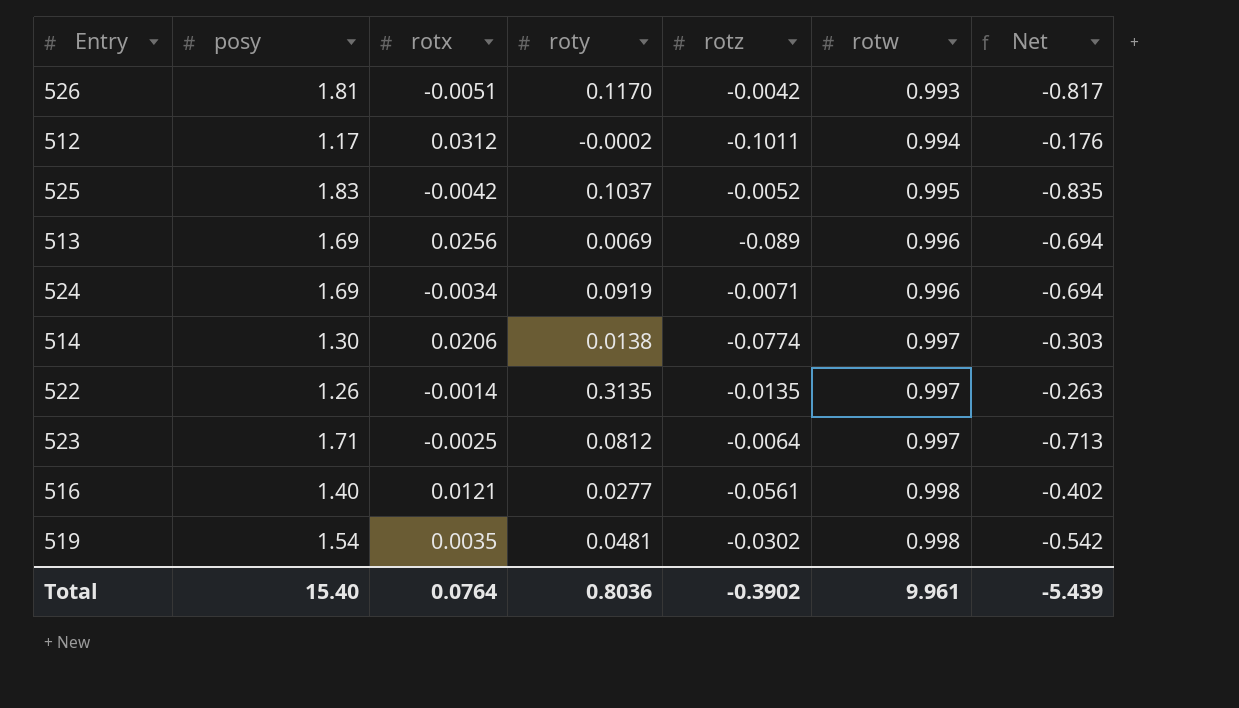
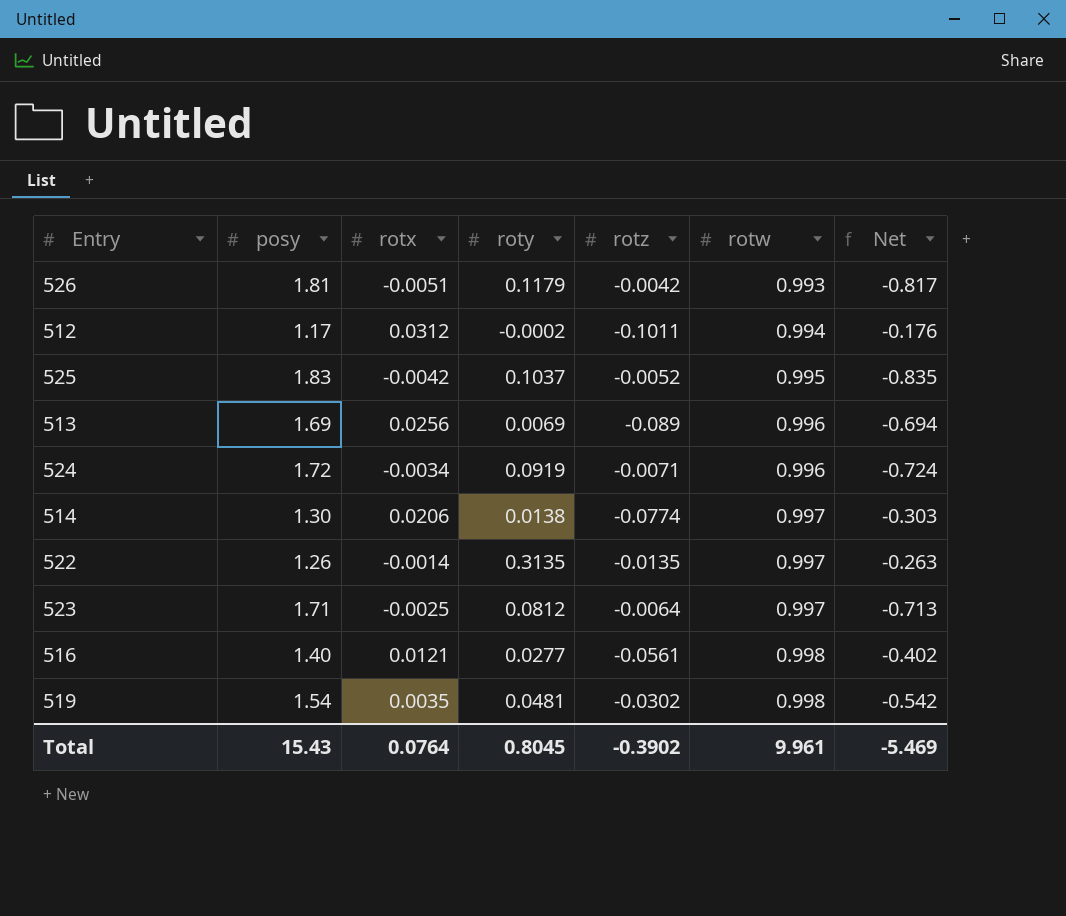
526 | roty: 0.1170 -> 0.1179
524 | posy: 1.69 -> 1.72
524 | Net: -0.694 -> -0.724
Total | posy: 15.40 -> 15.43
Total | roty: 0.8036 -> 0.8045
Total | Net: -5.439 -> -5.469

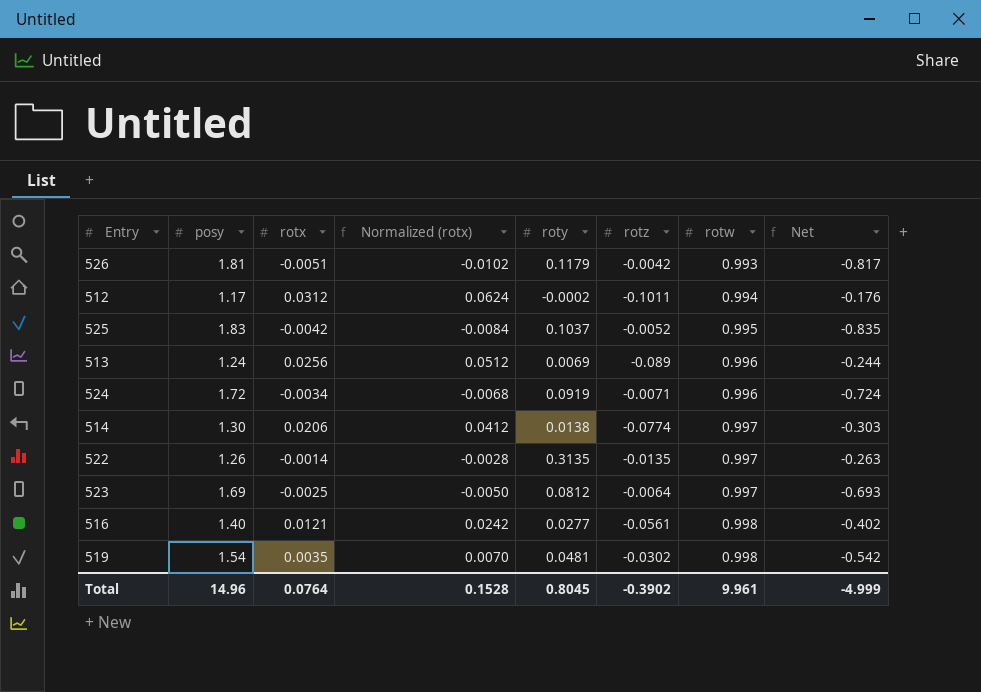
column Normalized (rotx) | formula: none -> [rotx] * 2
513 | posy: 1.69 -> 1.24
513 | Net: -0.694 -> -0.244
523 | posy: 1.71 -> 1.69
523 | Net: -0.713 -> -0.693
Total | posy: 15.43 -> 14.96
Total | Net: -5.469 -> -4.999

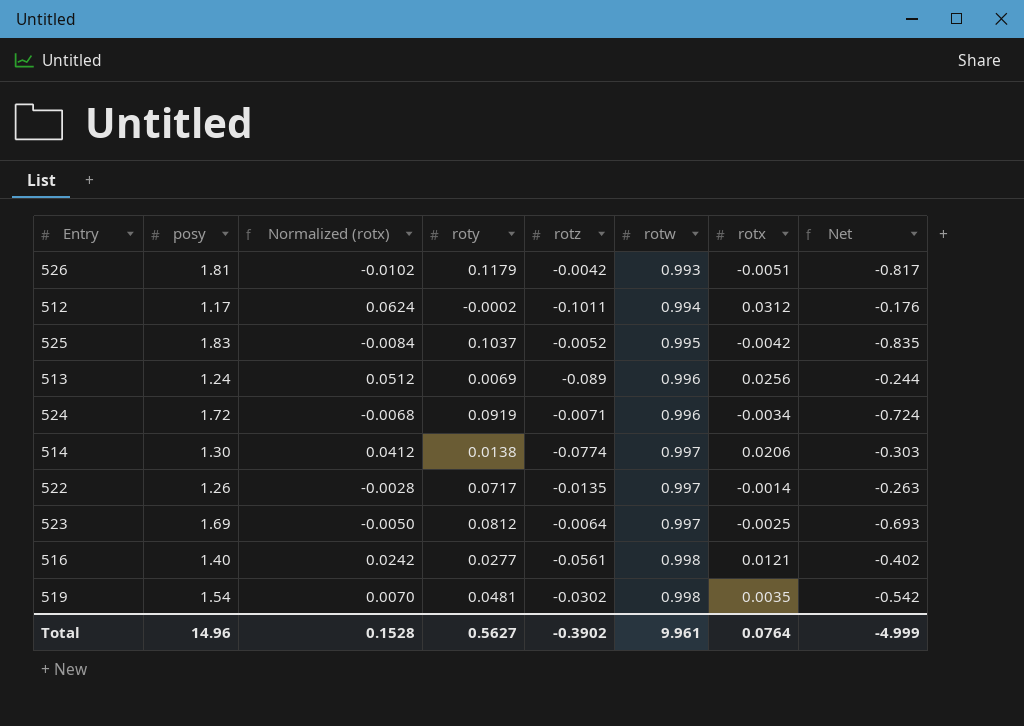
column rotx | position: 3 -> 7
522 | roty: 0.3135 -> 0.0717
Total | roty: 0.8045 -> 0.5627

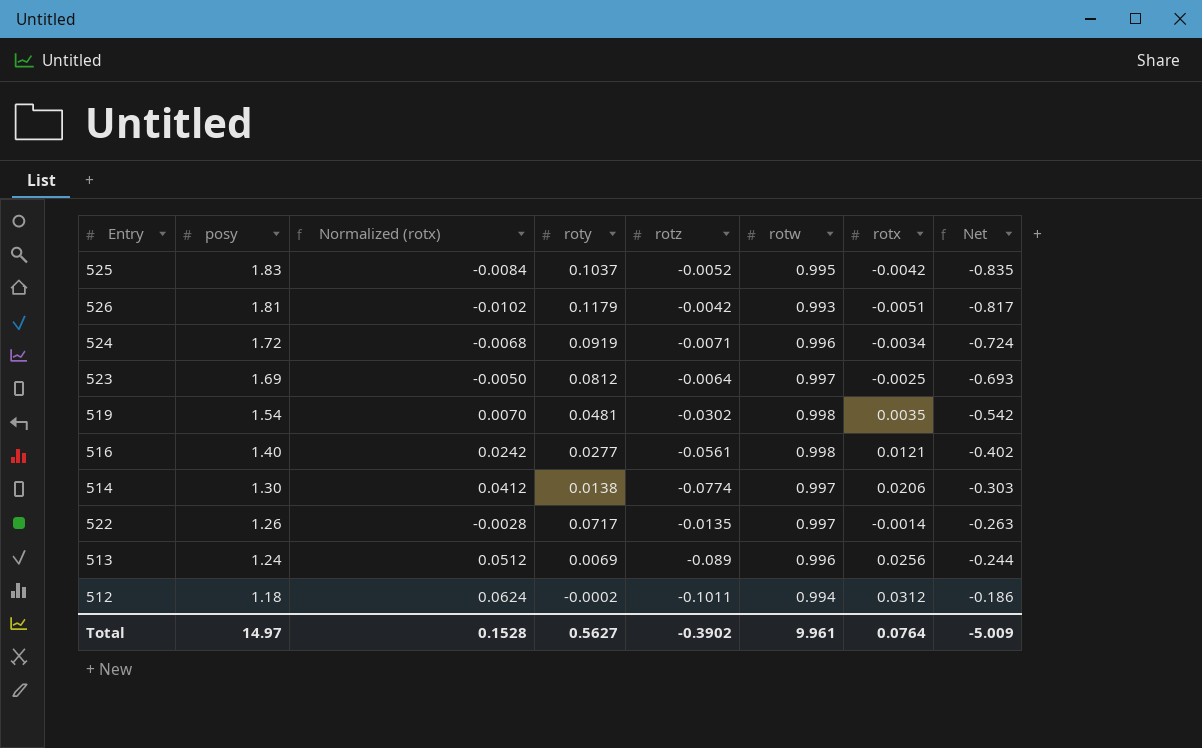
row order: rotw ascending -> posy descending
512 | posy: 1.17 -> 1.18
512 | Net: -0.176 -> -0.186
Total | posy: 14.96 -> 14.97
Total | Net: -4.999 -> -5.009

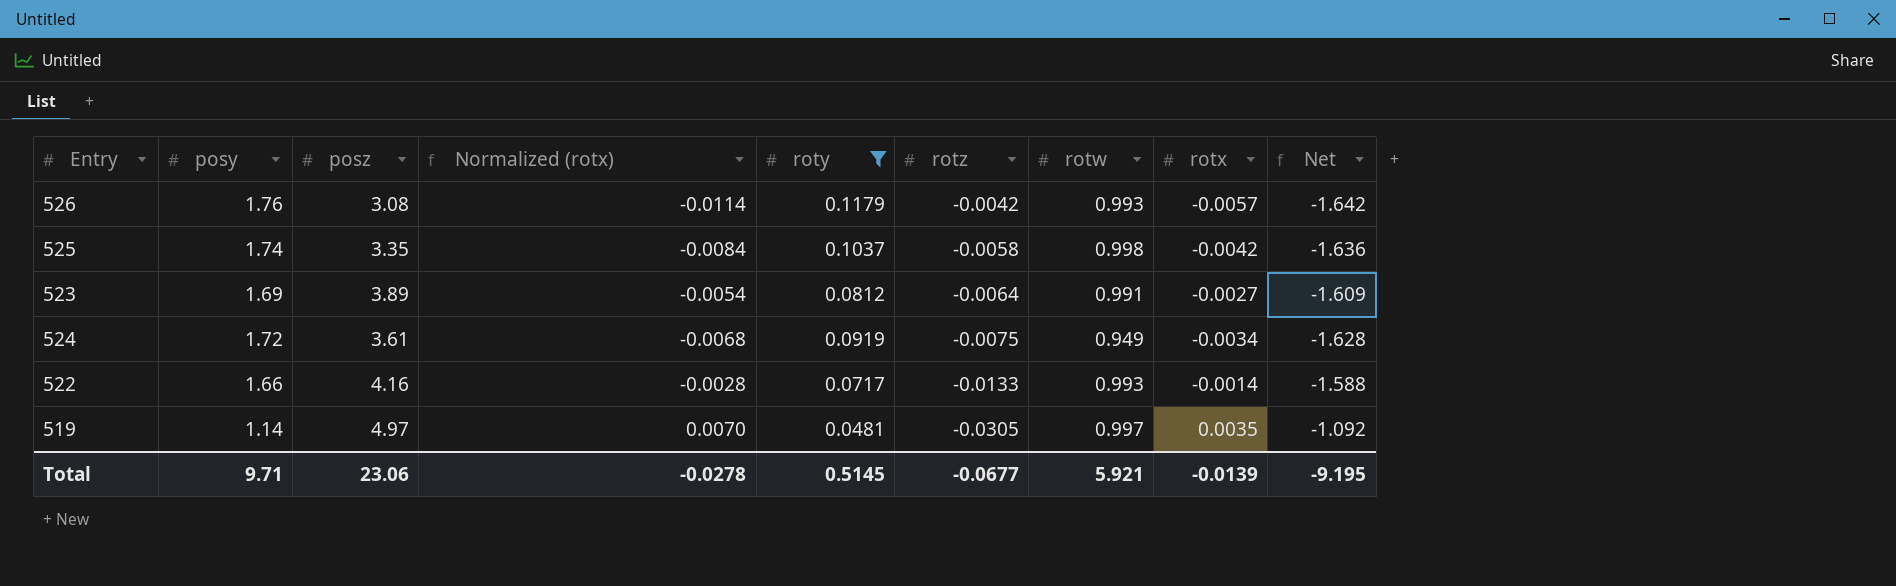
filter: none -> roty >= 0.0481
row order: posy descending -> rotz descending
column posz | position: none -> 3
column Net | formula: [rotw] - [posy] -> [roty] - [posy]
526 | posy: 1.81 -> 1.76
526 | Normalized (rotx): -0.0102 -> -0.0114
526 | rotx: -0.0051 -> -0.0057
525 | posy: 1.83 -> 1.74
525 | rotz: -0.0052 -> -0.0058
525 | rotw: 0.995 -> 0.998
523 | Normalized (rotx): -0.0050 -> -0.0054
523 | rotw: 0.997 -> 0.991
523 | rotx: -0.0025 -> -0.0027
524 | rotz: -0.0071 -> -0.0075
524 | rotw: 0.996 -> 0.949
522 | posy: 1.26 -> 1.66
522 | rotz: -0.0135 -> -0.0133
522 | rotw: 0.997 -> 0.993
519 | posy: 1.54 -> 1.14
519 | rotz: -0.0302 -> -0.0305
519 | rotw: 0.998 -> 0.997
Total | posy: 14.97 -> 9.71
Total | Normalized (rotx): 0.1528 -> -0.0278
Total | roty: 0.5627 -> 0.5145
Total | rotz: -0.3902 -> -0.0677
Total | rotw: 9.961 -> 5.921
Total | rotx: 0.0764 -> -0.0139
Total | Net: -5.009 -> -9.195

